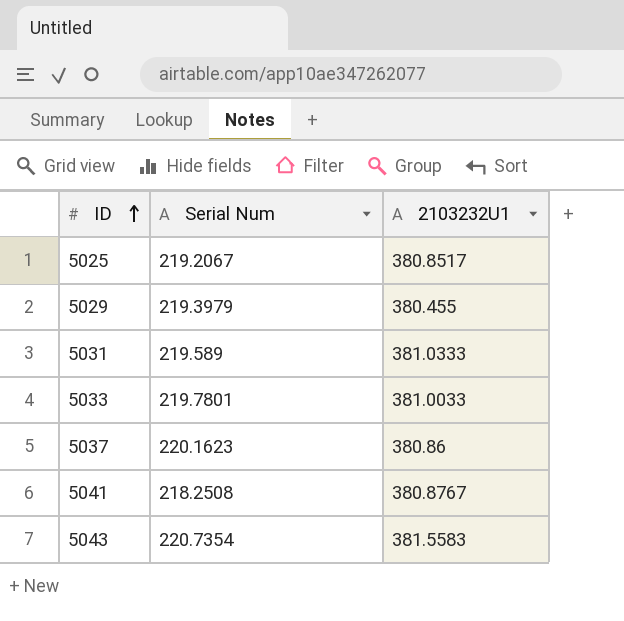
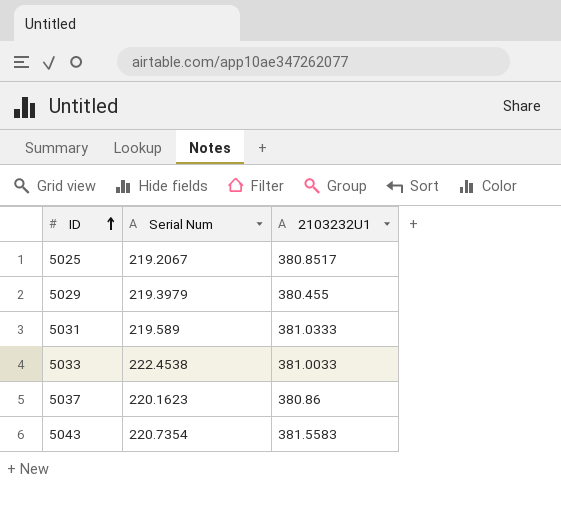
row 5041: 218.2508 | 380.8767 -> none
5033 | Serial Num: 219.7801 -> 222.4538

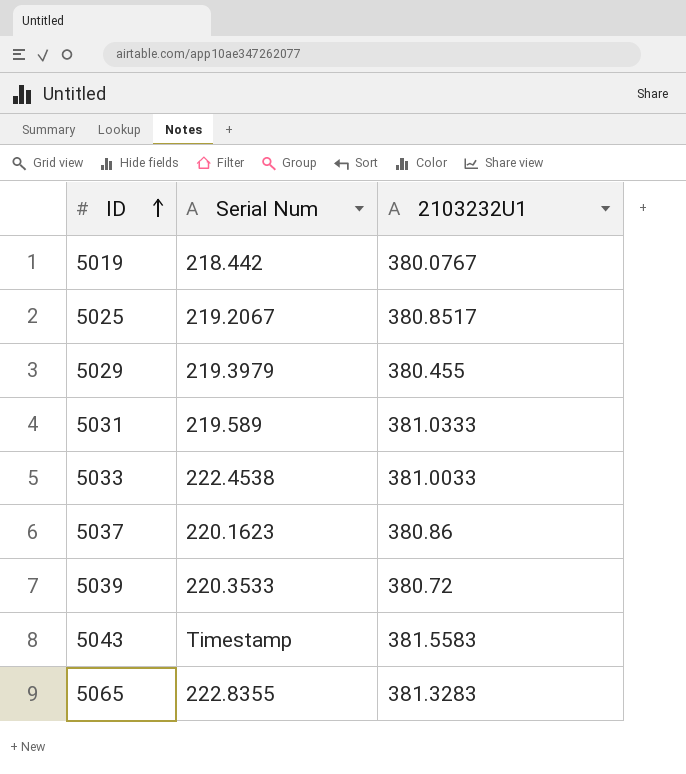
row 5019: none -> 218.442 | 380.0767
row 5039: none -> 220.3533 | 380.72
5043 | Serial Num: 220.7354 -> Timestamp
row 5065: none -> 222.8355 | 381.3283

